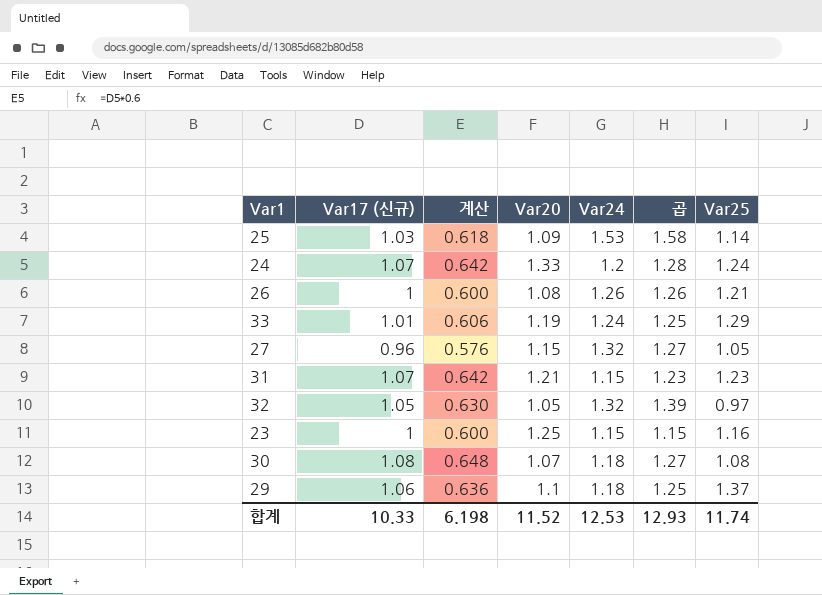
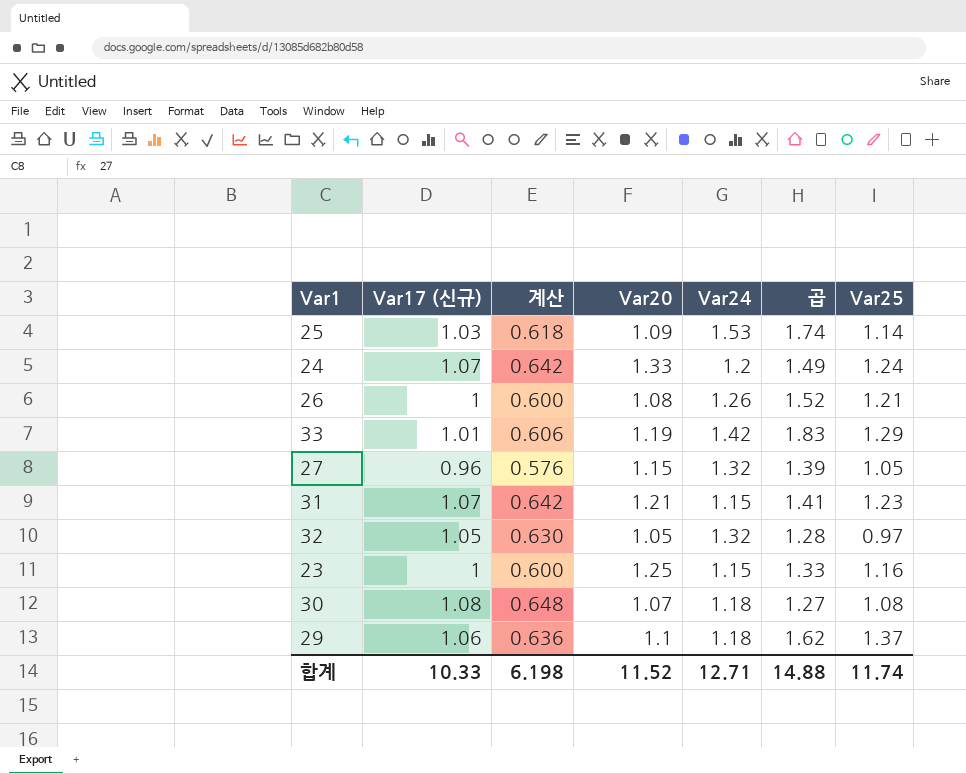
column 곱 | formula: [Var17 (신규)] * [Var24] -> [Var24] * [Var25]
33 | Var24: 1.24 -> 1.42
합계 | Var24: 12.53 -> 12.71
합계 | 곱: 12.93 -> 14.88

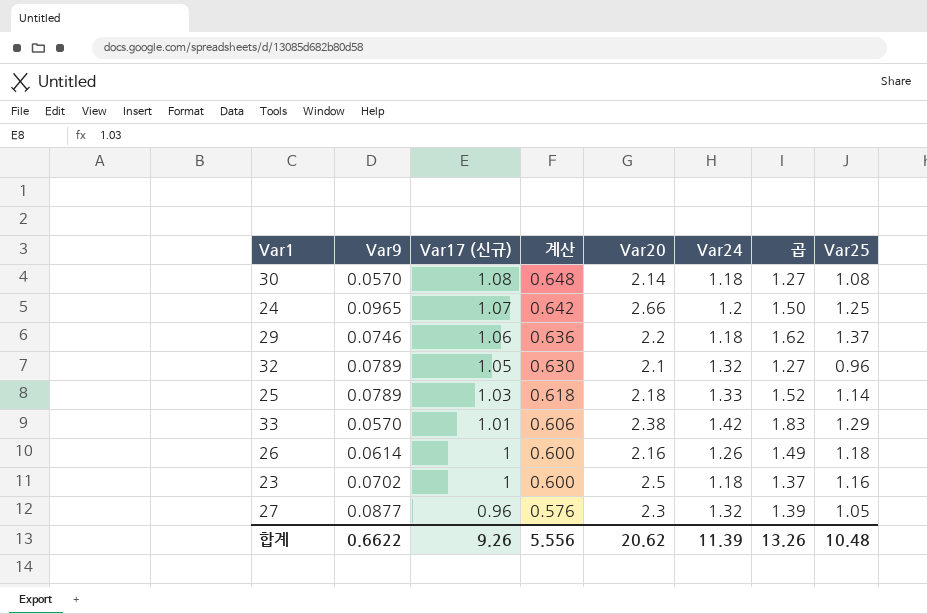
row order: none -> Var17 (신규) descending
column Var9 | position: none -> 2
row 31: 1.07 | 0.642 | 1.21 | 1.15 | 1.41 | 1.23 -> none
30 | Var20: 1.07 -> 2.14
24 | Var20: 1.33 -> 2.66
24 | 곱: 1.49 -> 1.50
24 | Var25: 1.24 -> 1.25
29 | Var20: 1.1 -> 2.2
32 | Var20: 1.05 -> 2.1
32 | 곱: 1.28 -> 1.27
32 | Var25: 0.97 -> 0.96
25 | Var20: 1.09 -> 2.18
25 | Var24: 1.53 -> 1.33
25 | 곱: 1.74 -> 1.52
33 | Var20: 1.19 -> 2.38
26 | Var20: 1.08 -> 2.16
26 | 곱: 1.52 -> 1.49
26 | Var25: 1.21 -> 1.18
23 | Var20: 1.25 -> 2.5
23 | Var24: 1.15 -> 1.18
23 | 곱: 1.33 -> 1.37
27 | Var20: 1.15 -> 2.3
합계 | Var17 (신규): 10.33 -> 9.26
합계 | 계산: 6.198 -> 5.556
합계 | Var20: 11.52 -> 20.62
합계 | Var24: 12.71 -> 11.39
합계 | 곱: 14.88 -> 13.26
합계 | Var25: 11.74 -> 10.48

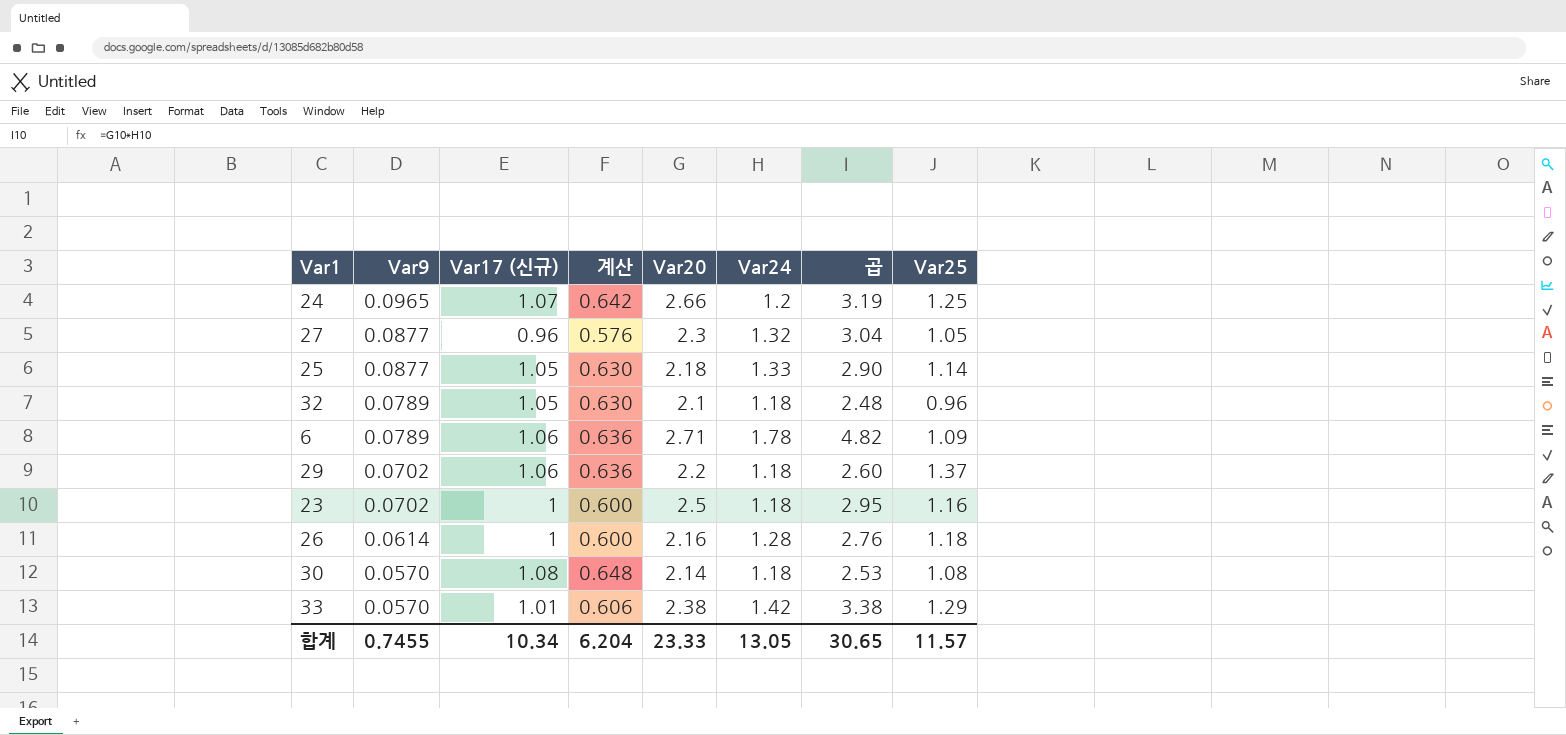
row order: Var17 (신규) descending -> Var9 descending
column 곱 | formula: [Var24] * [Var25] -> [Var20] * [Var24]
25 | Var9: 0.0789 -> 0.0877
25 | Var17 (신규): 1.03 -> 1.05
25 | 계산: 0.618 -> 0.630
32 | Var24: 1.32 -> 1.18
row 6: none -> 0.0789 | 1.06 | 0.636 | 2.71 | 1.78 | 4.82 | 1.09
29 | Var9: 0.0746 -> 0.0702
26 | Var24: 1.26 -> 1.28
합계 | Var9: 0.6622 -> 0.7455
합계 | Var17 (신규): 9.26 -> 10.34
합계 | 계산: 5.556 -> 6.204
합계 | Var20: 20.62 -> 23.33
합계 | Var24: 11.39 -> 13.05
합계 | 곱: 13.26 -> 30.65
합계 | Var25: 10.48 -> 11.57

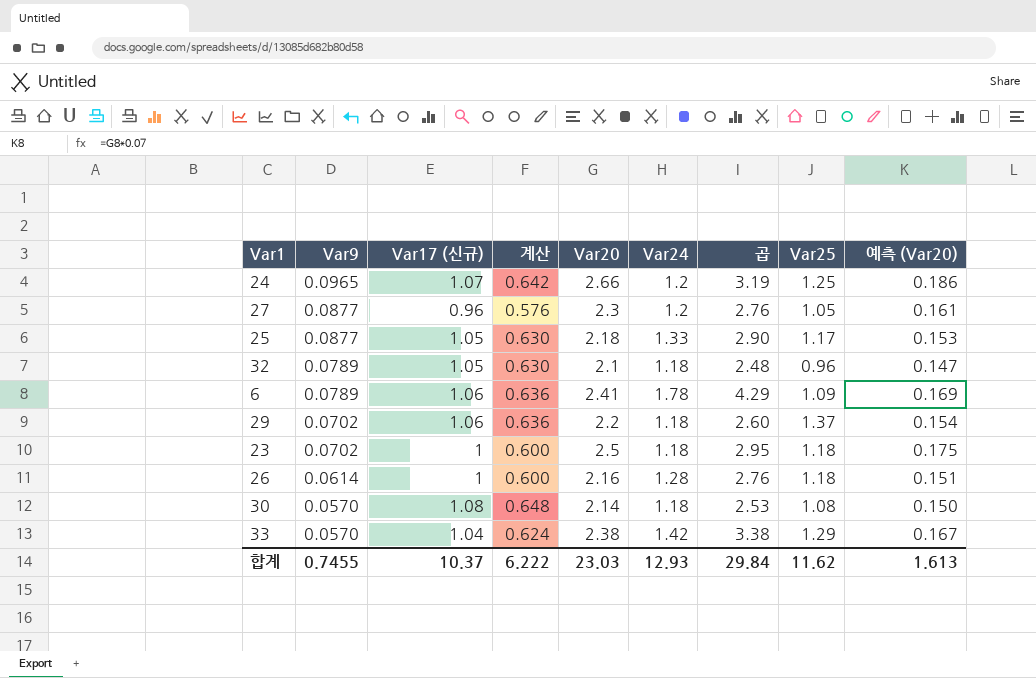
column 예측 (Var20) | formula: none -> [Var20] * 0.07
27 | Var24: 1.32 -> 1.2
27 | 곱: 3.04 -> 2.76
25 | Var25: 1.14 -> 1.17
6 | Var20: 2.71 -> 2.41
6 | 곱: 4.82 -> 4.29
23 | Var25: 1.16 -> 1.18
33 | Var17 (신규): 1.01 -> 1.04
33 | 계산: 0.606 -> 0.624
합계 | Var17 (신규): 10.34 -> 10.37
합계 | 계산: 6.204 -> 6.222
합계 | Var20: 23.33 -> 23.03
합계 | Var24: 13.05 -> 12.93
합계 | 곱: 30.65 -> 29.84
합계 | Var25: 11.57 -> 11.62

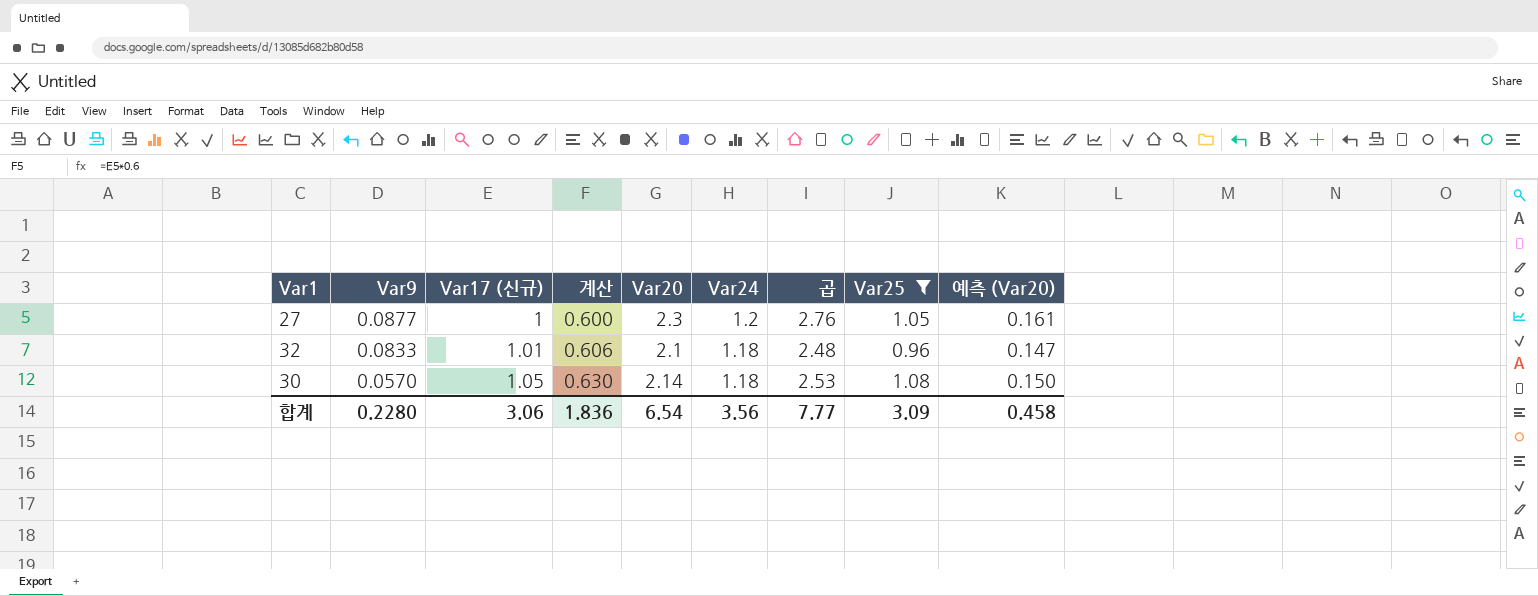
filter: none -> Var25 <= 1.08
27 | Var17 (신규): 0.96 -> 1
27 | 계산: 0.576 -> 0.600
32 | Var9: 0.0789 -> 0.0833
32 | Var17 (신규): 1.05 -> 1.01
32 | 계산: 0.630 -> 0.606
30 | Var17 (신규): 1.08 -> 1.05
30 | 계산: 0.648 -> 0.630
합계 | Var9: 0.7455 -> 0.2280
합계 | Var17 (신규): 10.37 -> 3.06
합계 | 계산: 6.222 -> 1.836
합계 | Var20: 23.03 -> 6.54
합계 | Var24: 12.93 -> 3.56
합계 | 곱: 29.84 -> 7.77
합계 | Var25: 11.62 -> 3.09
합계 | 예측 (Var20): 1.613 -> 0.458

